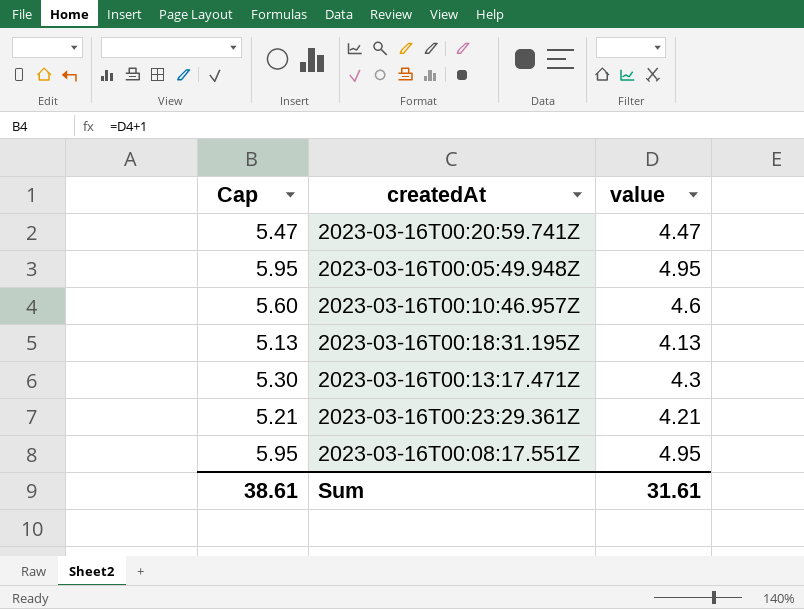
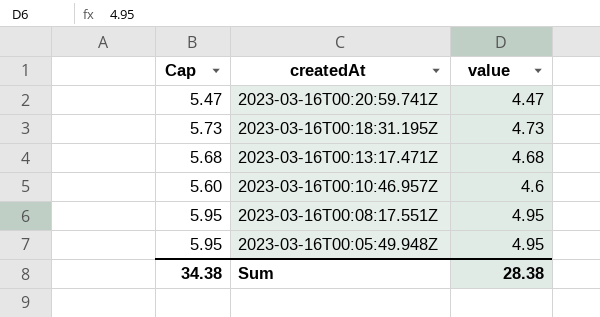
row order: none -> createdAt descending
row 2023-03-16T00:23:29.361Z: 5.21 | 4.21 -> none
2023-03-16T00:18:31.195Z | Cap: 5.13 -> 5.73
2023-03-16T00:18:31.195Z | value: 4.13 -> 4.73
2023-03-16T00:13:17.471Z | Cap: 5.30 -> 5.68
2023-03-16T00:13:17.471Z | value: 4.3 -> 4.68
Sum | Cap: 38.61 -> 34.38
Sum | value: 31.61 -> 28.38

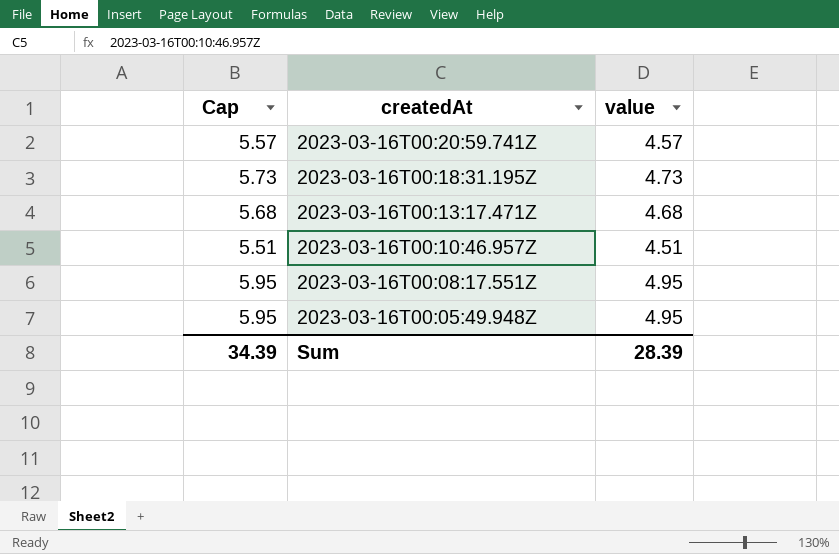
2023-03-16T00:20:59.741Z | Cap: 5.47 -> 5.57
2023-03-16T00:20:59.741Z | value: 4.47 -> 4.57
2023-03-16T00:10:46.957Z | Cap: 5.60 -> 5.51
2023-03-16T00:10:46.957Z | value: 4.6 -> 4.51
Sum | Cap: 34.38 -> 34.39
Sum | value: 28.38 -> 28.39

